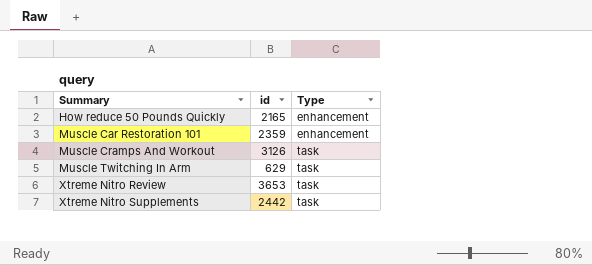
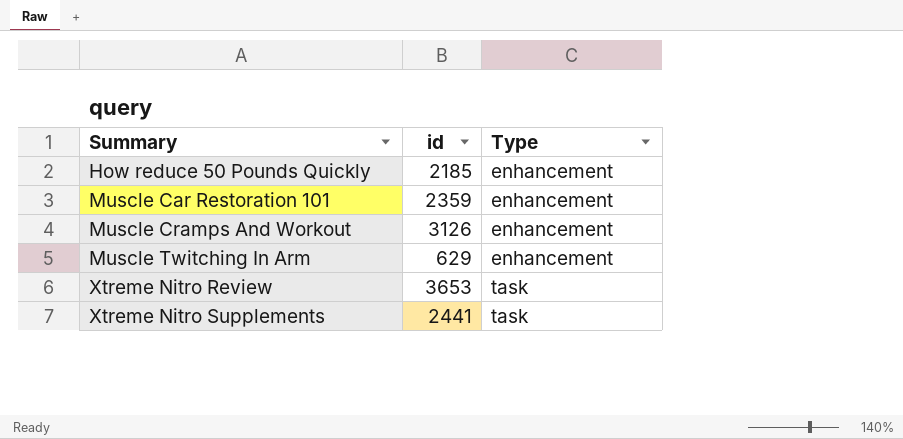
How reduce 50 Pounds Quickly | id: 2165 -> 2185
Muscle Cramps And Workout | Type: task -> enhancement
Muscle Twitching In Arm | Type: task -> enhancement
Xtreme Nitro Supplements | id: 2442 -> 2441

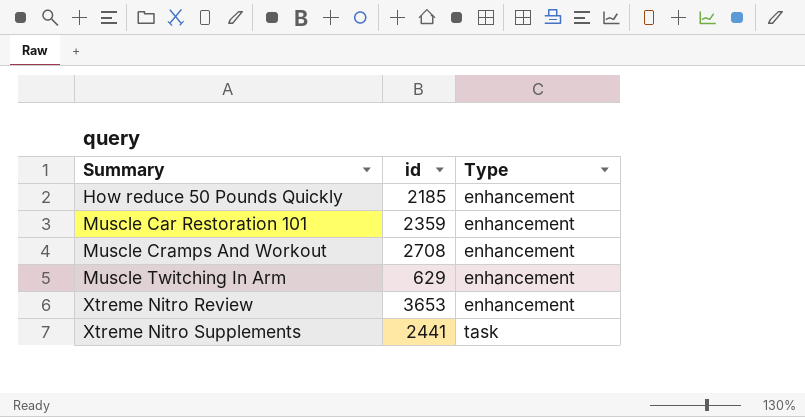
Muscle Cramps And Workout | id: 3126 -> 2708
Xtreme Nitro Review | Type: task -> enhancement

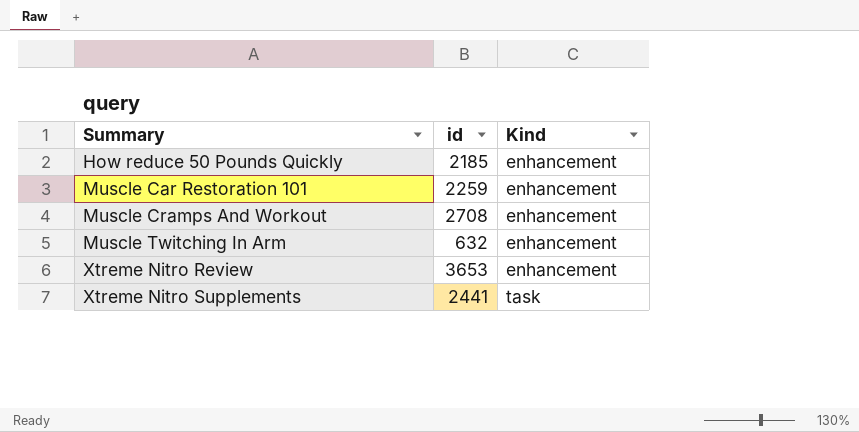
column name: Type -> Kind
Muscle Car Restoration 101 | id: 2359 -> 2259
Muscle Twitching In Arm | id: 629 -> 632

